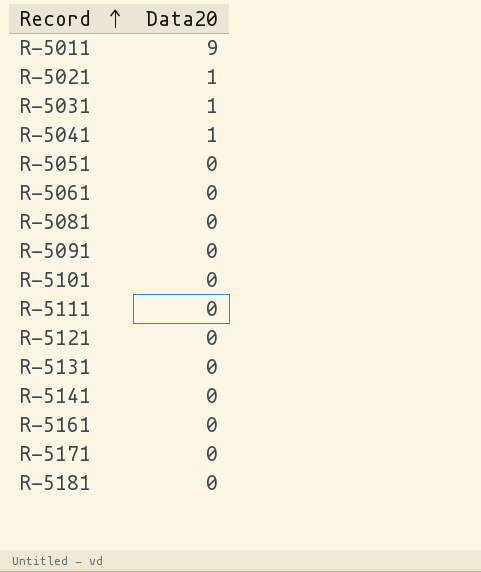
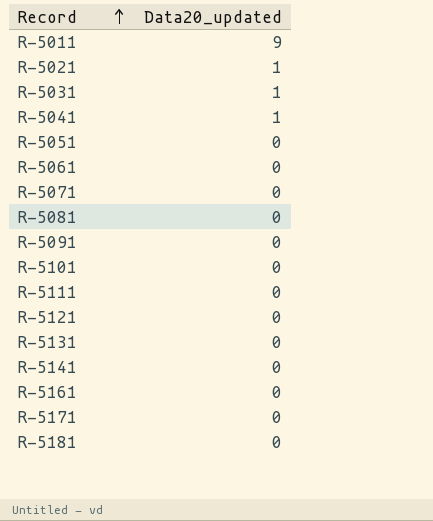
column name: Data20 -> Data20_updated
row R-5071: none -> 0

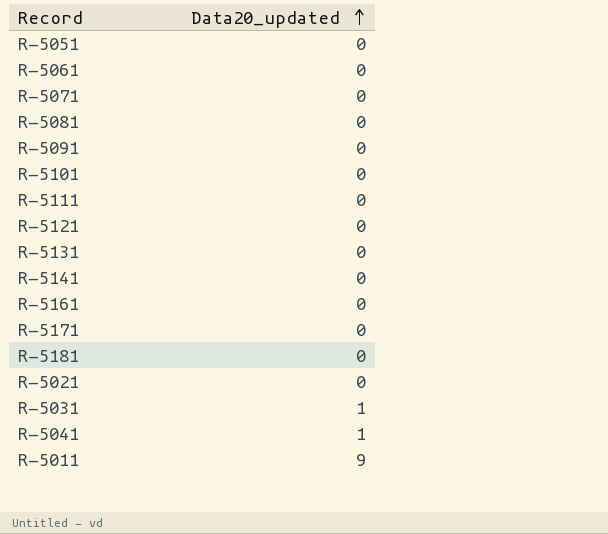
row order: Record ascending -> Data20_updated ascending
R-5021 | Data20_updated: 1 -> 0

